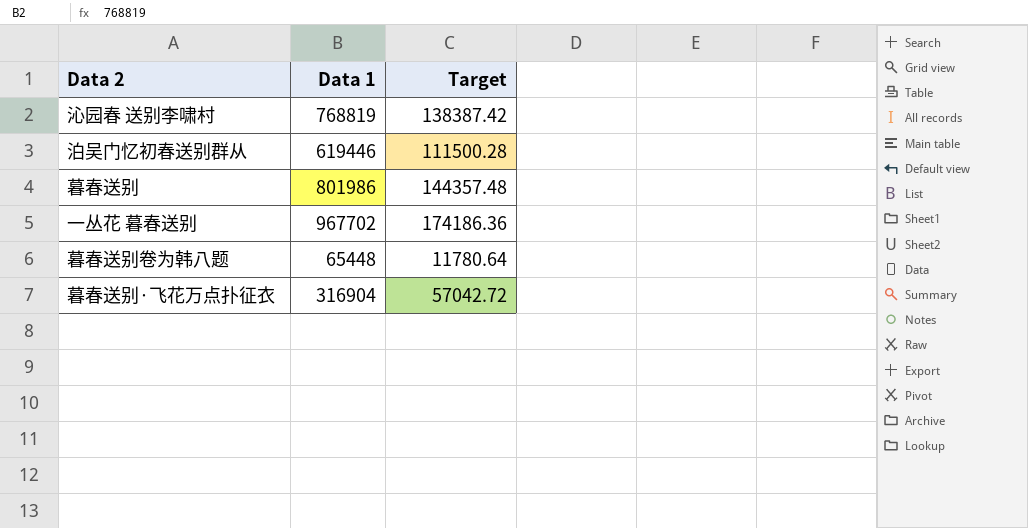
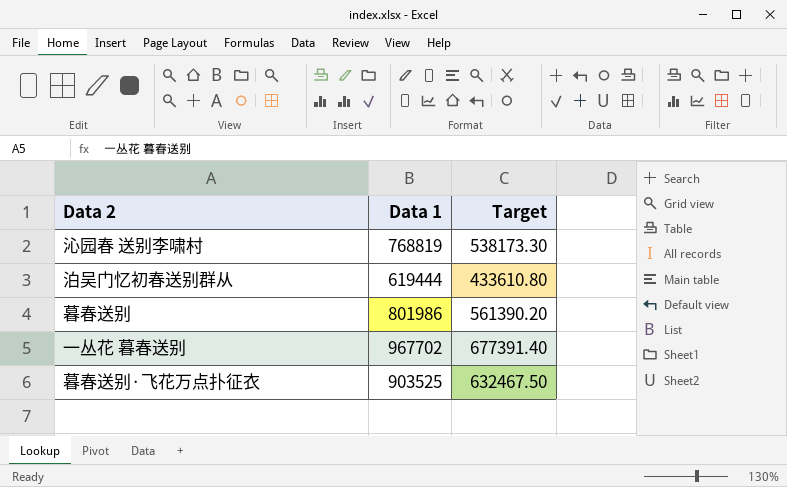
column Target | formula: [Data 1] * 0.18 -> [Data 1] * 0.7
row 暮春送别卷为韩八题: 65448 | 11780.64 -> none
泊吴门忆初春送别群从 | Data 1: 619446 -> 619444
暮春送别·飞花万点扑征衣 | Data 1: 316904 -> 903525

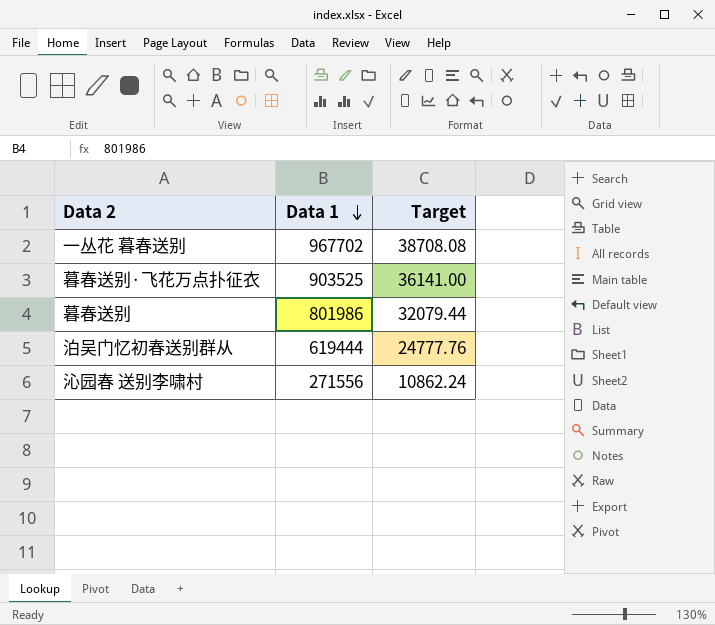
row order: none -> Data 1 descending
column Target | formula: [Data 1] * 0.7 -> [Data 1] * 0.04
沁园春 送别李啸村 | Data 1: 768819 -> 271556

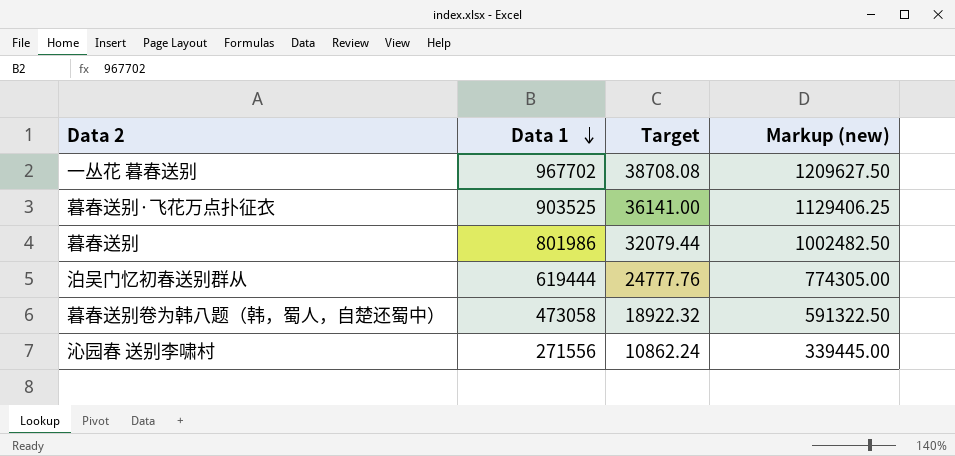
column Markup (new) | formula: none -> [Data 1] * 1.25
row 暮春送别卷为韩八题（韩，蜀人，自楚还蜀中）: none -> 473058 | 18922.32 | 591322.50

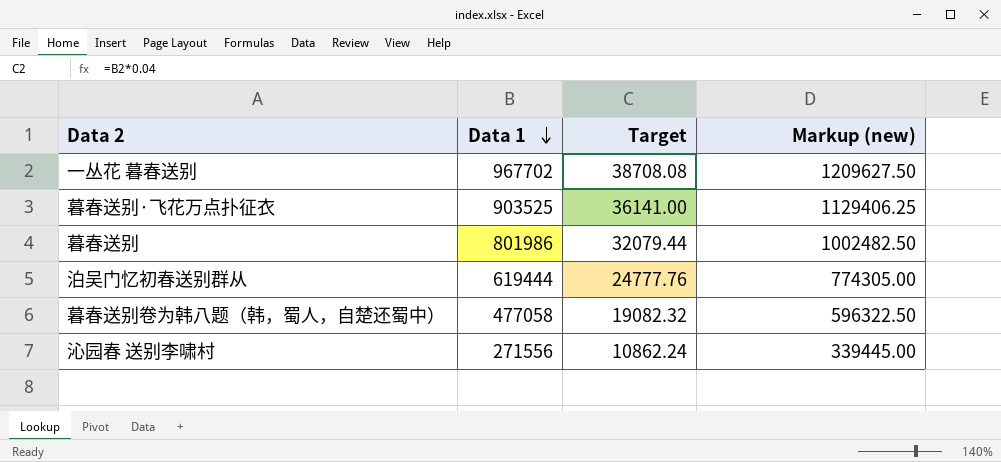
暮春送别卷为韩八题（韩，蜀人，自楚还蜀中） | Data 1: 473058 -> 477058
暮春送别卷为韩八题（韩，蜀人，自楚还蜀中） | Target: 18922.32 -> 19082.32
暮春送别卷为韩八题（韩，蜀人，自楚还蜀中） | Markup (new): 591322.50 -> 596322.50

